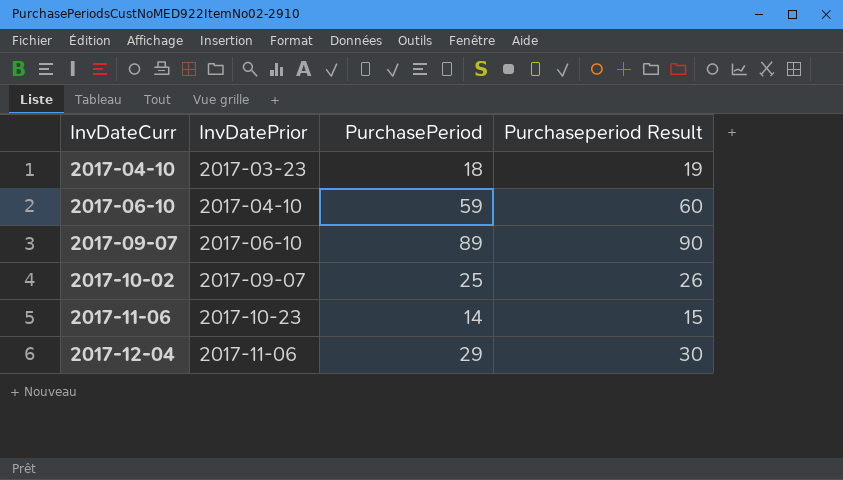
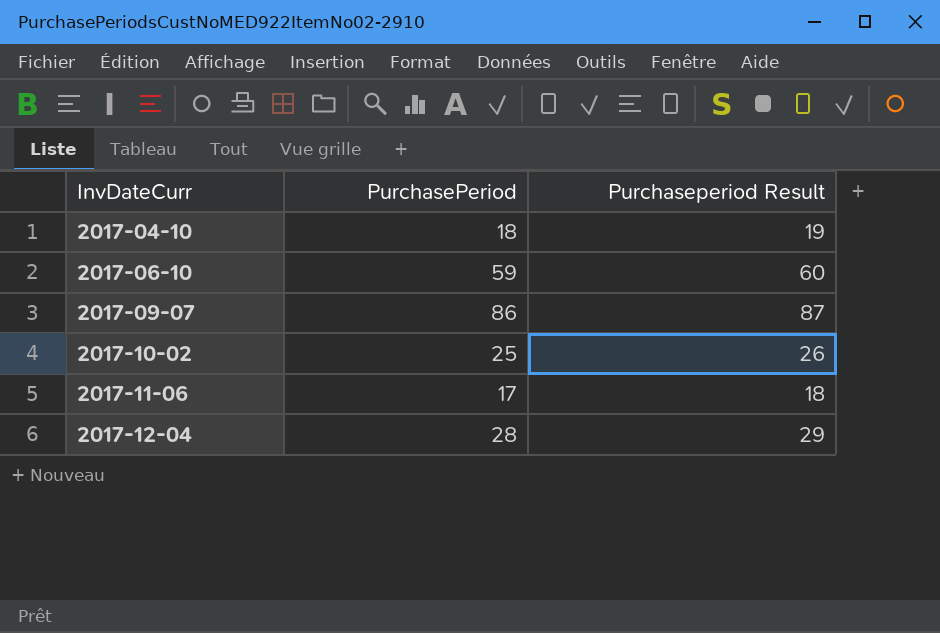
column InvDatePrior | position: 2 -> none
2017-09-07 | PurchasePeriod: 89 -> 86
2017-09-07 | Purchaseperiod Result: 90 -> 87
2017-11-06 | PurchasePeriod: 14 -> 17
2017-11-06 | Purchaseperiod Result: 15 -> 18
2017-12-04 | PurchasePeriod: 29 -> 28
2017-12-04 | Purchaseperiod Result: 30 -> 29

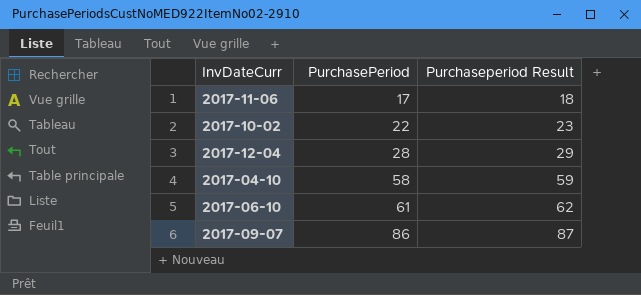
row order: InvDateCurr ascending -> PurchasePeriod ascending
2017-10-02 | PurchasePeriod: 25 -> 22
2017-10-02 | Purchaseperiod Result: 26 -> 23
2017-04-10 | PurchasePeriod: 18 -> 58
2017-04-10 | Purchaseperiod Result: 19 -> 59
2017-06-10 | PurchasePeriod: 59 -> 61
2017-06-10 | Purchaseperiod Result: 60 -> 62

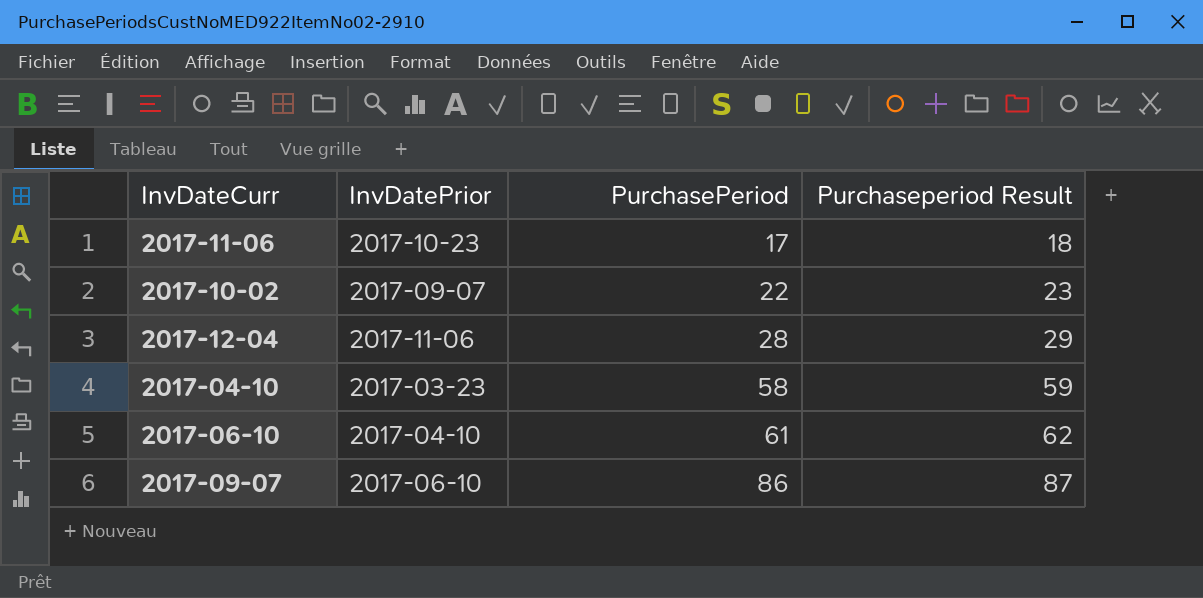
column InvDatePrior | position: none -> 2

